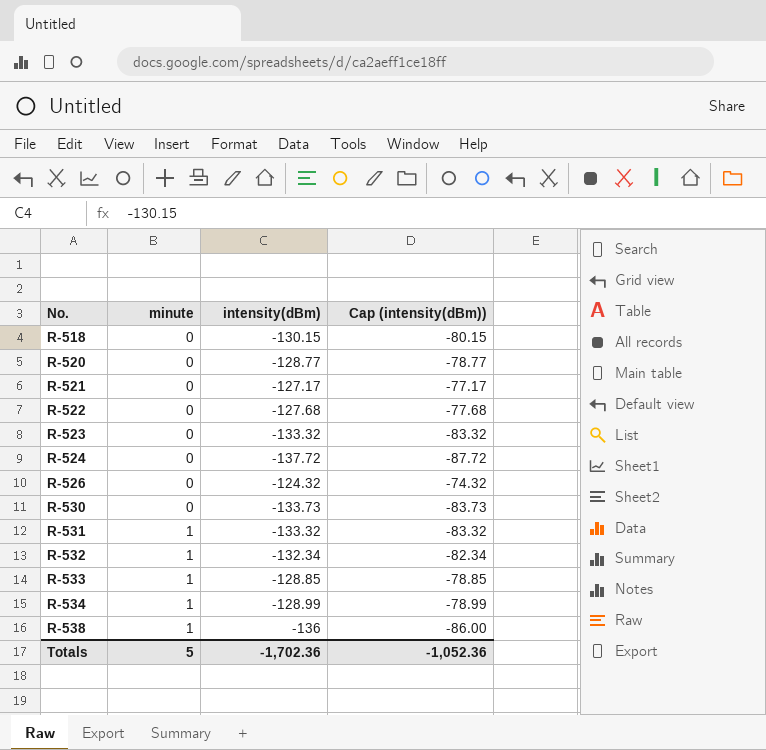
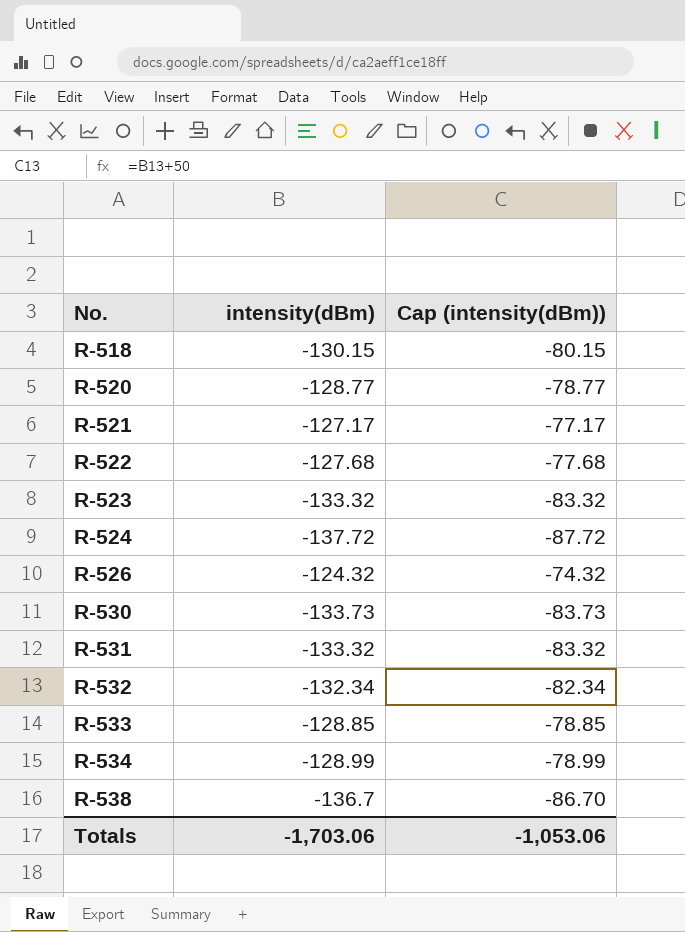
column minute | position: 2 -> none
R-538 | intensity(dBm): -136 -> -136.7
R-538 | Cap (intensity(dBm)): -86.00 -> -86.70
Totals | intensity(dBm): -1,702.36 -> -1,703.06
Totals | Cap (intensity(dBm)): -1,052.36 -> -1,053.06

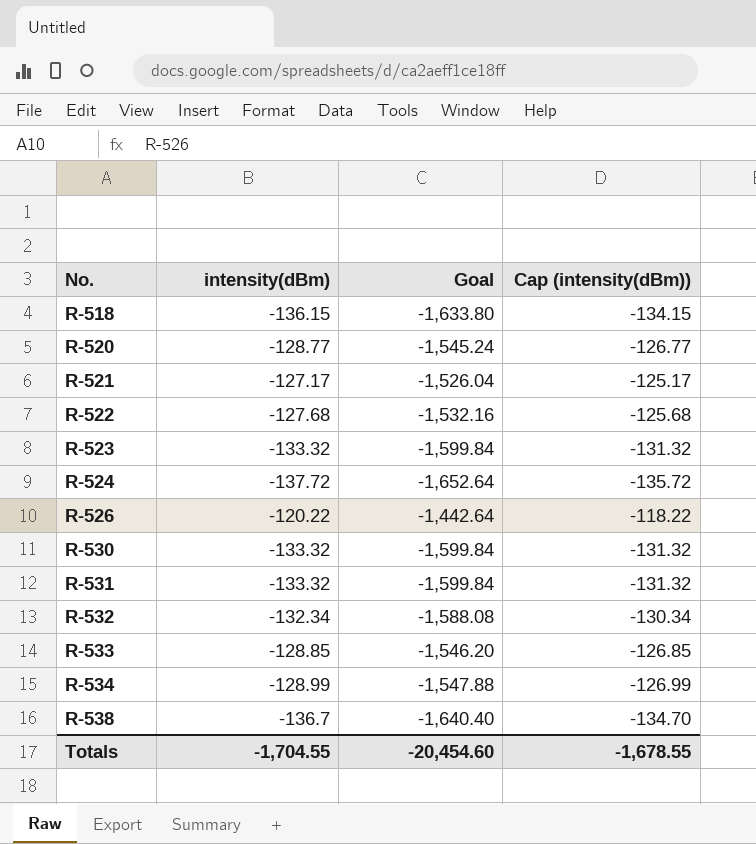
column Goal | formula: none -> [intensity(dBm)] * 12
column Cap (intensity(dBm)) | formula: [intensity(dBm)] + 50 -> [intensity(dBm)] + 2
R-518 | intensity(dBm): -130.15 -> -136.15
R-526 | intensity(dBm): -124.32 -> -120.22
R-530 | intensity(dBm): -133.73 -> -133.32
Totals | intensity(dBm): -1,703.06 -> -1,704.55
Totals | Cap (intensity(dBm)): -1,053.06 -> -1,678.55

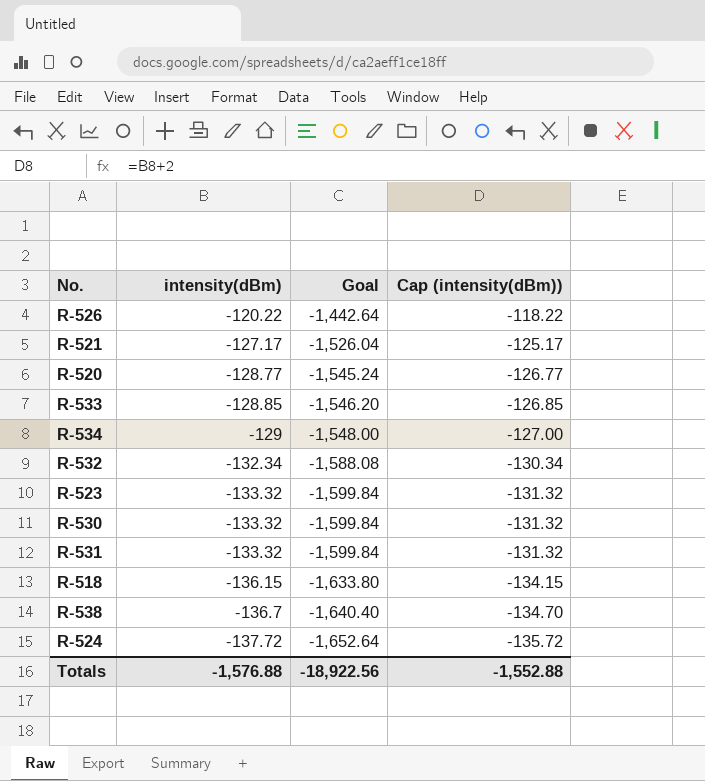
row order: No. ascending -> intensity(dBm) descending
row R-522: -127.68 | -1,532.16 | -125.68 -> none
R-534 | intensity(dBm): -128.99 -> -129
R-534 | Goal: -1,547.88 -> -1,548.00
R-534 | Cap (intensity(dBm)): -126.99 -> -127.00
Totals | intensity(dBm): -1,704.55 -> -1,576.88
Totals | Goal: -20,454.60 -> -18,922.56
Totals | Cap (intensity(dBm)): -1,678.55 -> -1,552.88

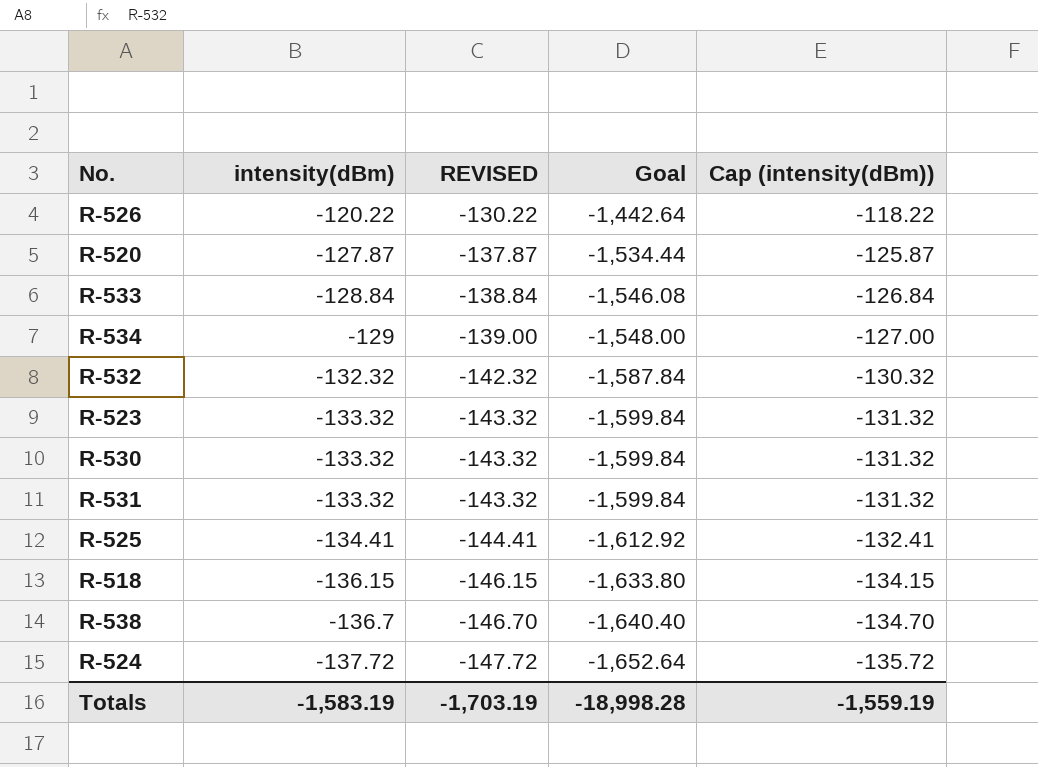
column REVISED | formula: none -> [intensity(dBm)] - 10
row R-521: -127.17 | -1,526.04 | -125.17 -> none
R-520 | intensity(dBm): -128.77 -> -127.87
R-520 | Goal: -1,545.24 -> -1,534.44
R-520 | Cap (intensity(dBm)): -126.77 -> -125.87
R-533 | intensity(dBm): -128.85 -> -128.84
R-533 | Goal: -1,546.20 -> -1,546.08
R-533 | Cap (intensity(dBm)): -126.85 -> -126.84
R-532 | intensity(dBm): -132.34 -> -132.32
R-532 | Goal: -1,588.08 -> -1,587.84
R-532 | Cap (intensity(dBm)): -130.34 -> -130.32
row R-525: none -> -134.41 | -144.41 | -1,612.92 | -132.41
Totals | intensity(dBm): -1,576.88 -> -1,583.19
Totals | Goal: -18,922.56 -> -18,998.28
Totals | Cap (intensity(dBm)): -1,552.88 -> -1,559.19

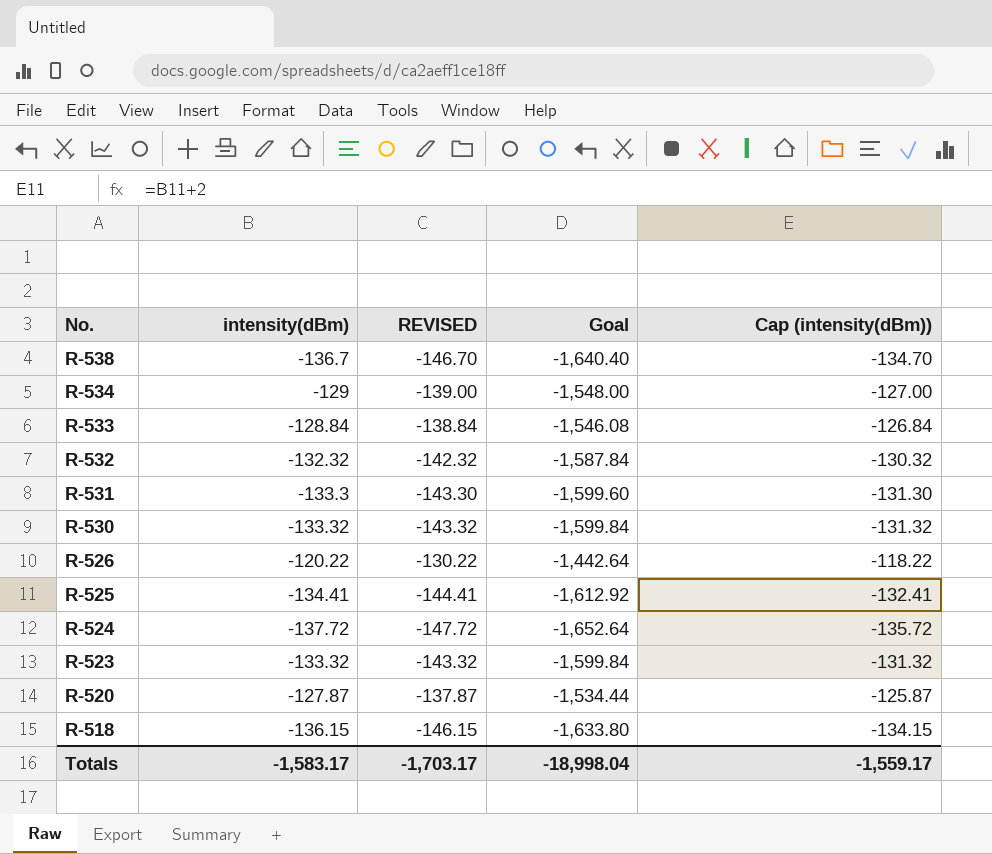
row order: intensity(dBm) descending -> No. descending
R-531 | intensity(dBm): -133.32 -> -133.3
R-531 | REVISED: -143.32 -> -143.30
R-531 | Goal: -1,599.84 -> -1,599.60
R-531 | Cap (intensity(dBm)): -131.32 -> -131.30
Totals | intensity(dBm): -1,583.19 -> -1,583.17
Totals | REVISED: -1,703.19 -> -1,703.17
Totals | Goal: -18,998.28 -> -18,998.04
Totals | Cap (intensity(dBm)): -1,559.19 -> -1,559.17

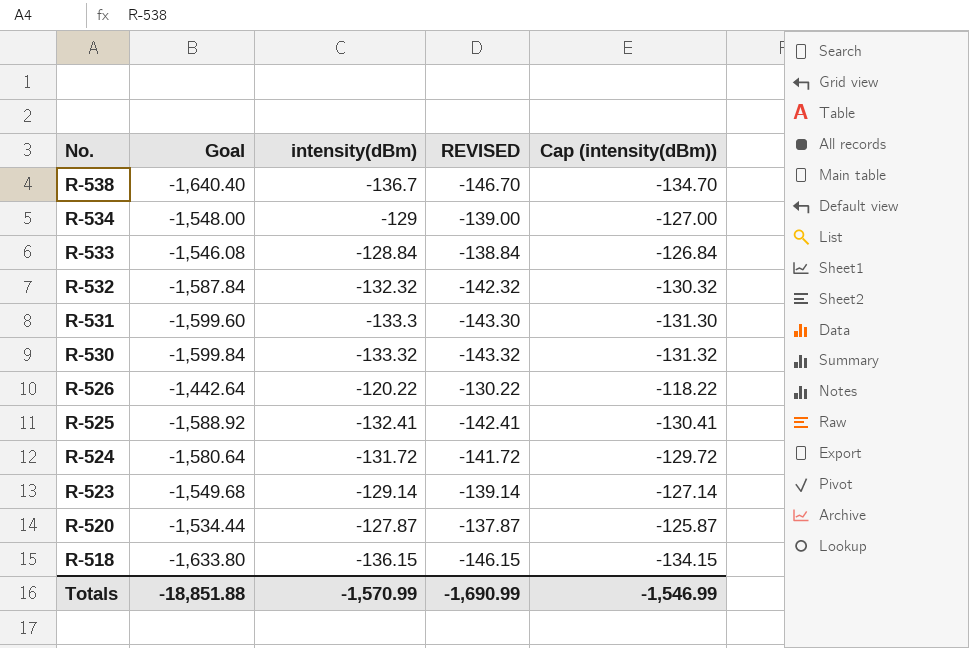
column Goal | position: 4 -> 2
R-525 | Goal: -1,612.92 -> -1,588.92
R-525 | intensity(dBm): -134.41 -> -132.41
R-525 | REVISED: -144.41 -> -142.41
R-525 | Cap (intensity(dBm)): -132.41 -> -130.41
R-524 | Goal: -1,652.64 -> -1,580.64
R-524 | intensity(dBm): -137.72 -> -131.72
R-524 | REVISED: -147.72 -> -141.72
R-524 | Cap (intensity(dBm)): -135.72 -> -129.72
R-523 | Goal: -1,599.84 -> -1,549.68
R-523 | intensity(dBm): -133.32 -> -129.14
R-523 | REVISED: -143.32 -> -139.14
R-523 | Cap (intensity(dBm)): -131.32 -> -127.14
Totals | Goal: -18,998.04 -> -18,851.88
Totals | intensity(dBm): -1,583.17 -> -1,570.99
Totals | REVISED: -1,703.17 -> -1,690.99
Totals | Cap (intensity(dBm)): -1,559.17 -> -1,546.99

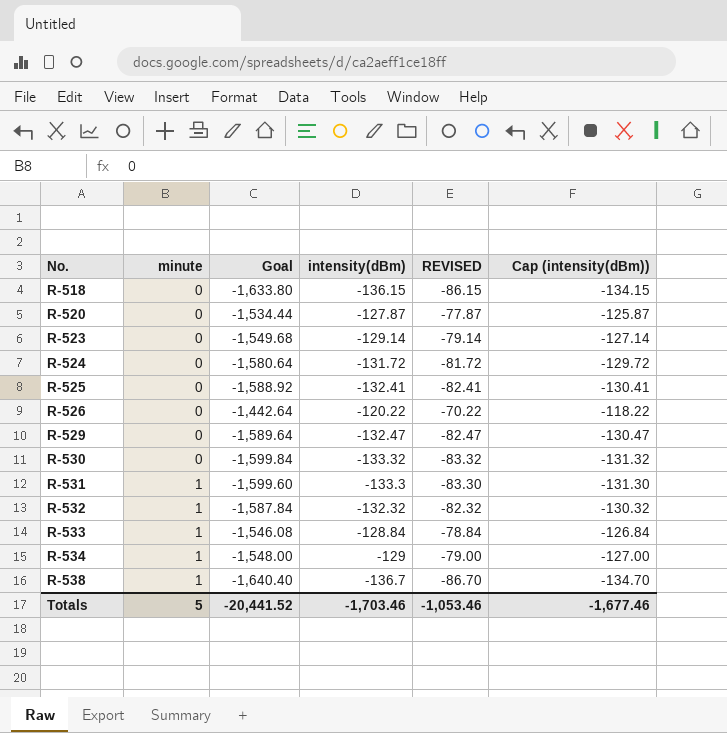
row order: No. descending -> No. ascending
column minute | position: none -> 2
column REVISED | formula: [intensity(dBm)] - 10 -> [intensity(dBm)] + 50
row R-529: none -> 0 | -1,589.64 | -132.47 | -82.47 | -130.47
Totals | Goal: -18,851.88 -> -20,441.52
Totals | intensity(dBm): -1,570.99 -> -1,703.46
Totals | REVISED: -1,690.99 -> -1,053.46
Totals | Cap (intensity(dBm)): -1,546.99 -> -1,677.46

